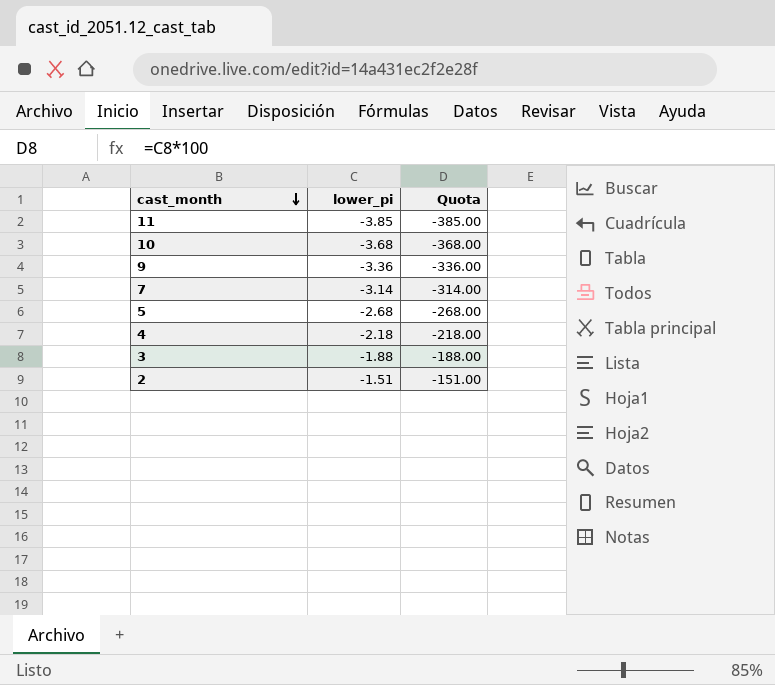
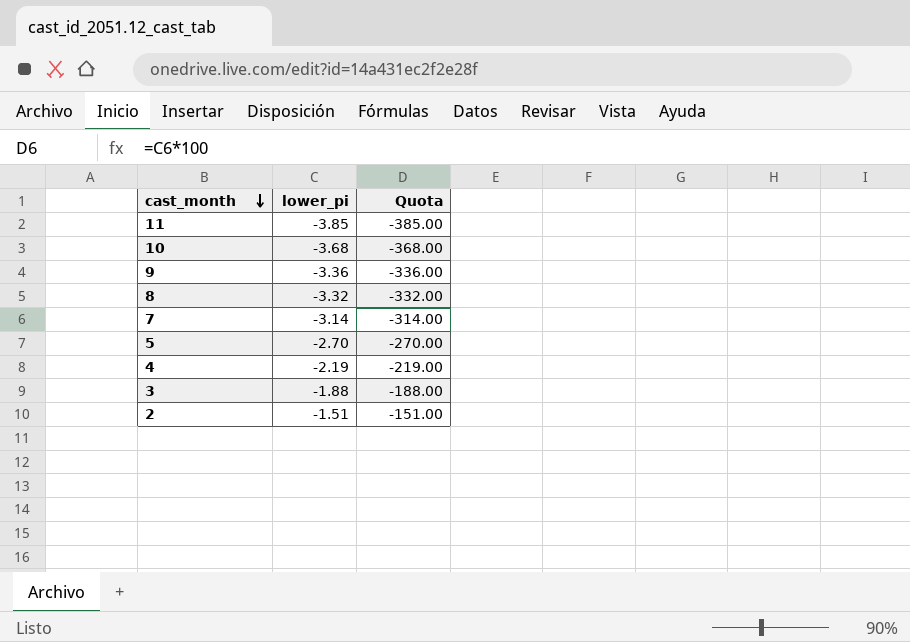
row 8: none -> -3.32 | -332.00
5 | lower_pi: -2.68 -> -2.70
5 | Quota: -268.00 -> -270.00
4 | lower_pi: -2.18 -> -2.19
4 | Quota: -218.00 -> -219.00

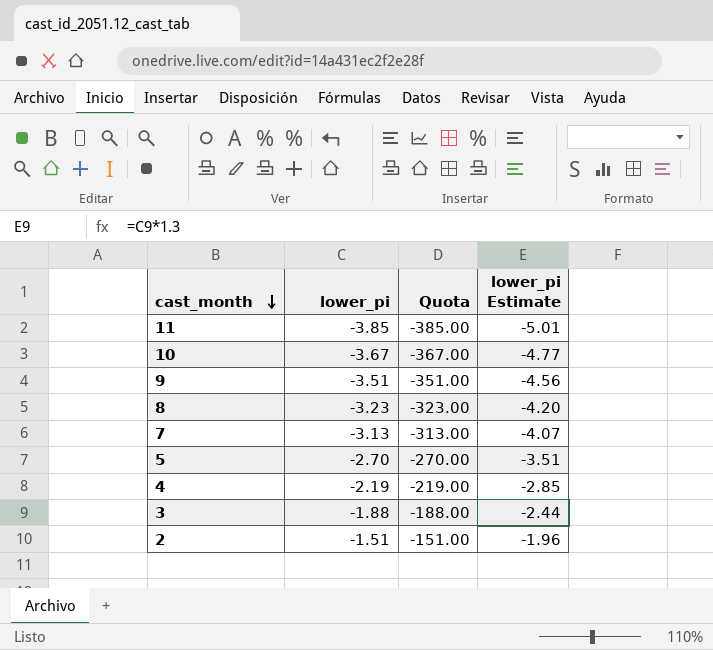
column lower_pi Estimate | formula: none -> [lower_pi] * 1.3
10 | lower_pi: -3.68 -> -3.67
10 | Quota: -368.00 -> -367.00
9 | lower_pi: -3.36 -> -3.51
9 | Quota: -336.00 -> -351.00
8 | lower_pi: -3.32 -> -3.23
8 | Quota: -332.00 -> -323.00
7 | lower_pi: -3.14 -> -3.13
7 | Quota: -314.00 -> -313.00

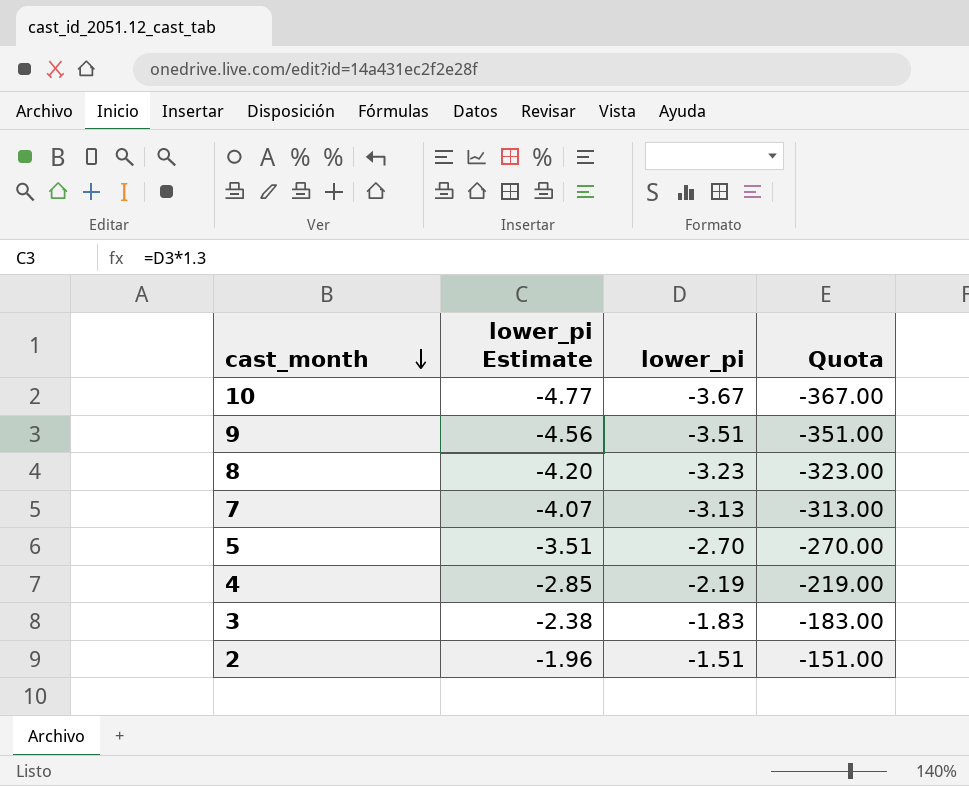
column lower_pi Estimate | position: 4 -> 2
row 11: -3.85 | -385.00 | -5.01 -> none
3 | lower_pi Estimate: -2.44 -> -2.38
3 | lower_pi: -1.88 -> -1.83
3 | Quota: -188.00 -> -183.00

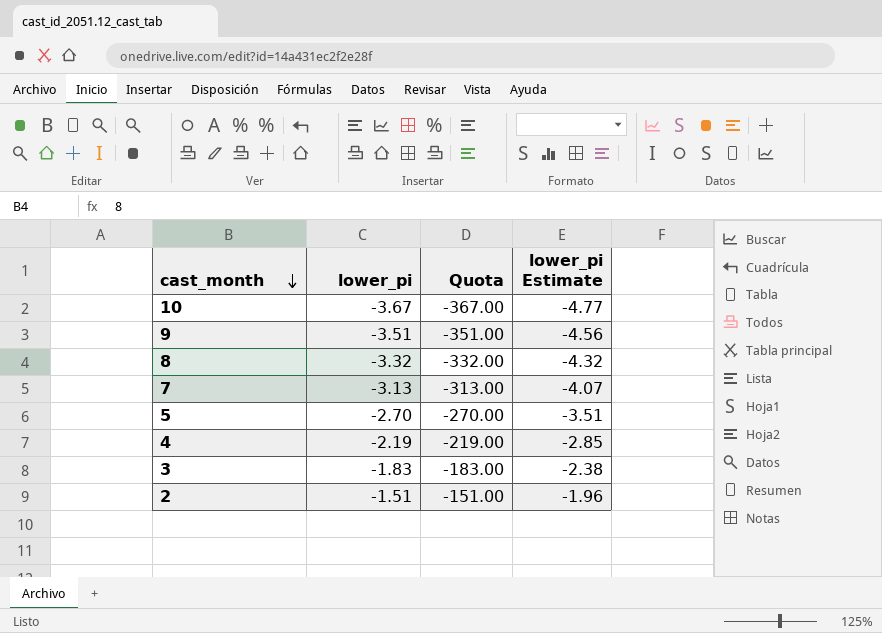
column lower_pi Estimate | position: 2 -> 4
8 | lower_pi: -3.23 -> -3.32
8 | Quota: -323.00 -> -332.00
8 | lower_pi Estimate: -4.20 -> -4.32

